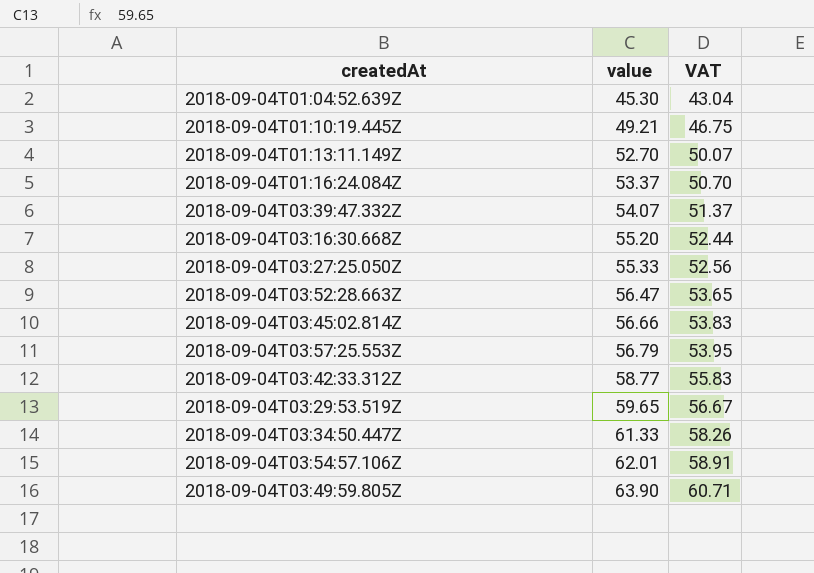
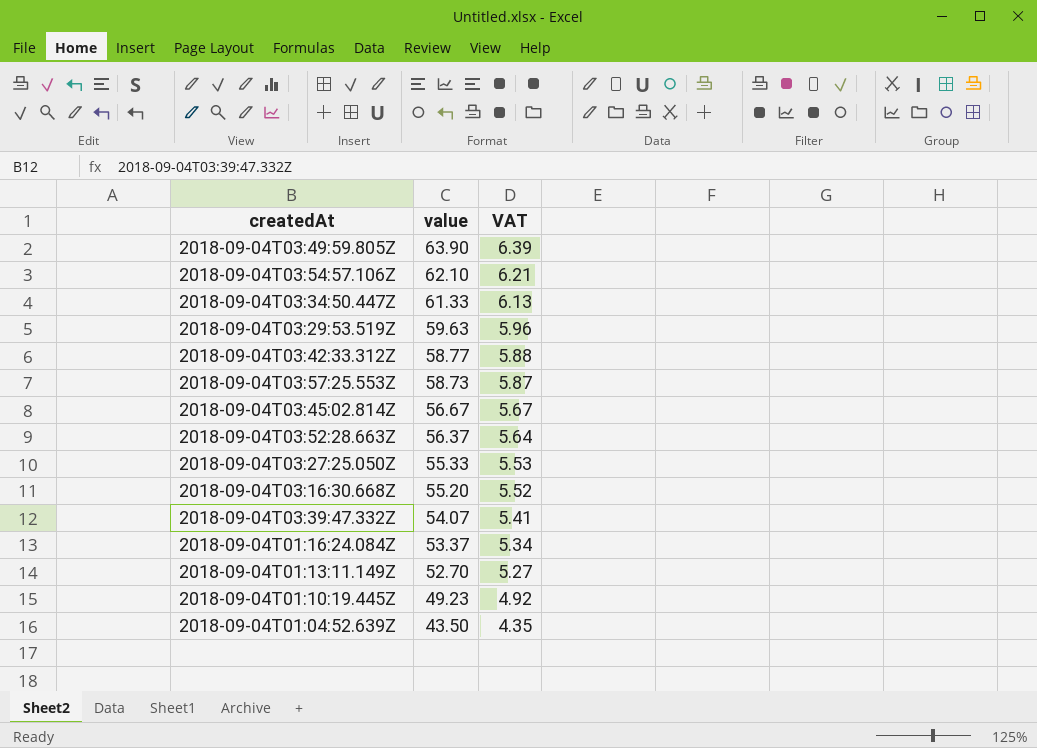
row order: value ascending -> value descending
column VAT | formula: [value] * 0.95 -> [value] * 0.1
2018-09-04T03:54:57.106Z | value: 62.01 -> 62.10
2018-09-04T03:29:53.519Z | value: 59.65 -> 59.63
2018-09-04T03:57:25.553Z | value: 56.79 -> 58.73
2018-09-04T03:45:02.814Z | value: 56.66 -> 56.67
2018-09-04T03:52:28.663Z | value: 56.47 -> 56.37
2018-09-04T01:10:19.445Z | value: 49.21 -> 49.23
2018-09-04T01:04:52.639Z | value: 45.30 -> 43.50

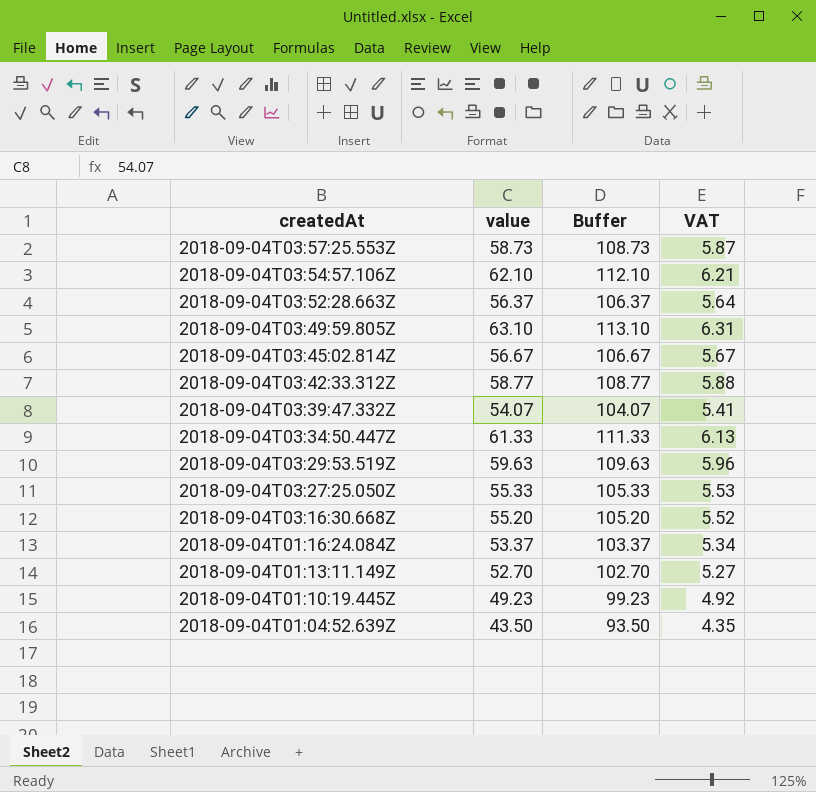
row order: value descending -> createdAt descending
column Buffer | formula: none -> [value] + 50
2018-09-04T03:49:59.805Z | value: 63.90 -> 63.10
2018-09-04T03:49:59.805Z | VAT: 6.39 -> 6.31

